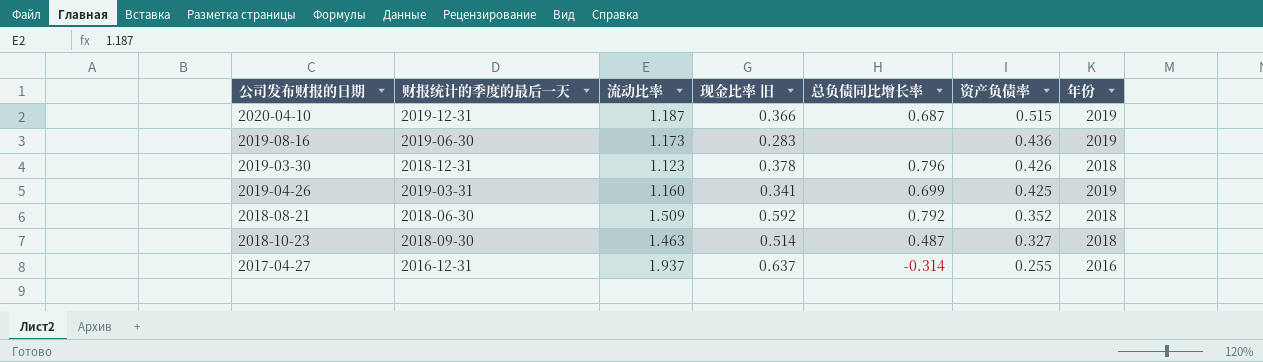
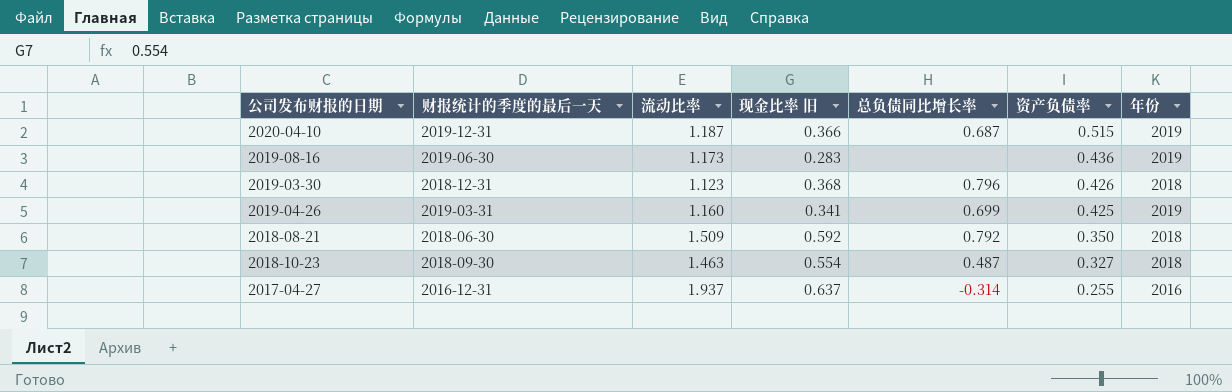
2019-03-30 | 现金比率 旧: 0.378 -> 0.368
2018-08-21 | 资产负债率: 0.352 -> 0.350
2018-10-23 | 现金比率 旧: 0.514 -> 0.554

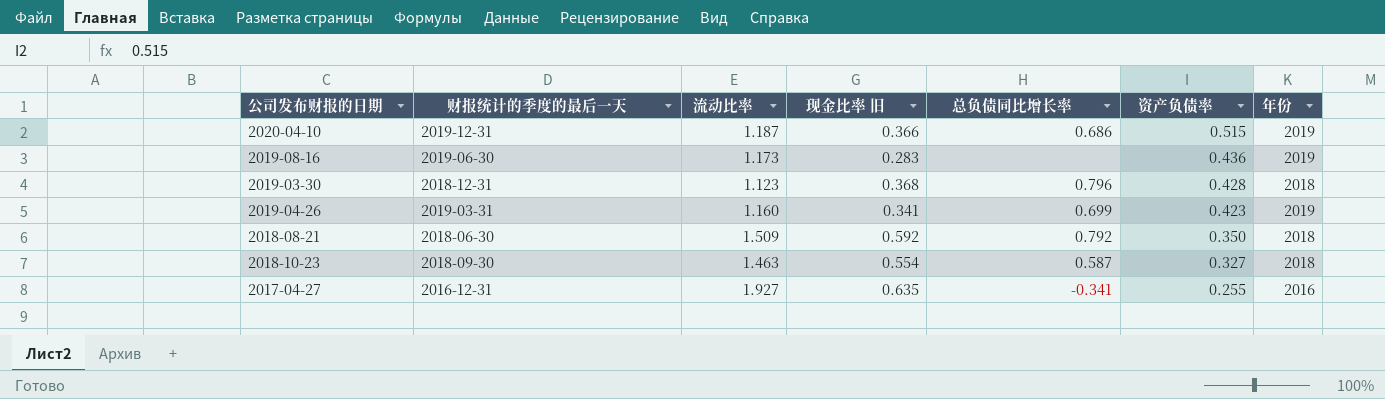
2020-04-10 | 总负债同比增长率: 0.687 -> 0.686
2019-03-30 | 资产负债率: 0.426 -> 0.428
2019-04-26 | 资产负债率: 0.425 -> 0.423
2018-10-23 | 总负债同比增长率: 0.487 -> 0.587
2017-04-27 | 流动比率: 1.937 -> 1.927
2017-04-27 | 现金比率 旧: 0.637 -> 0.635
2017-04-27 | 总负债同比增长率: -0.314 -> -0.341

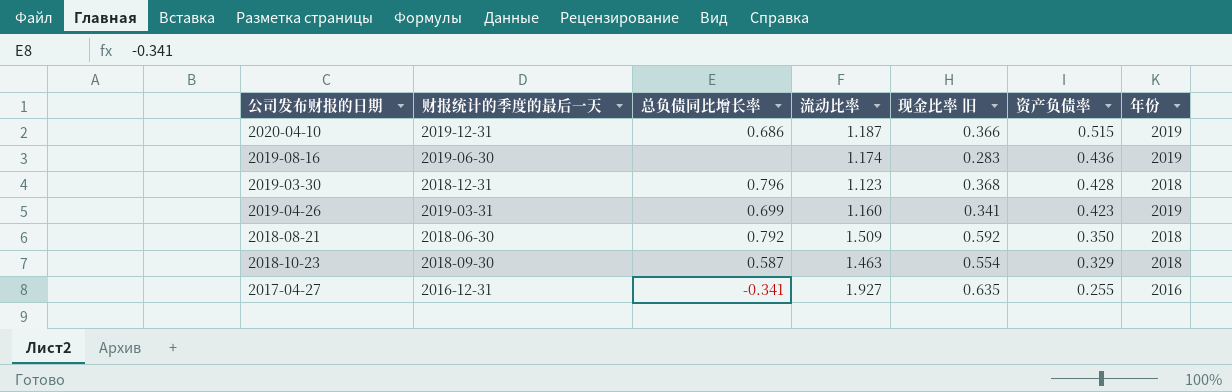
column 总负债同比增长率 | position: 5 -> 3
2019-08-16 | 流动比率: 1.173 -> 1.174
2018-10-23 | 资产负债率: 0.327 -> 0.329

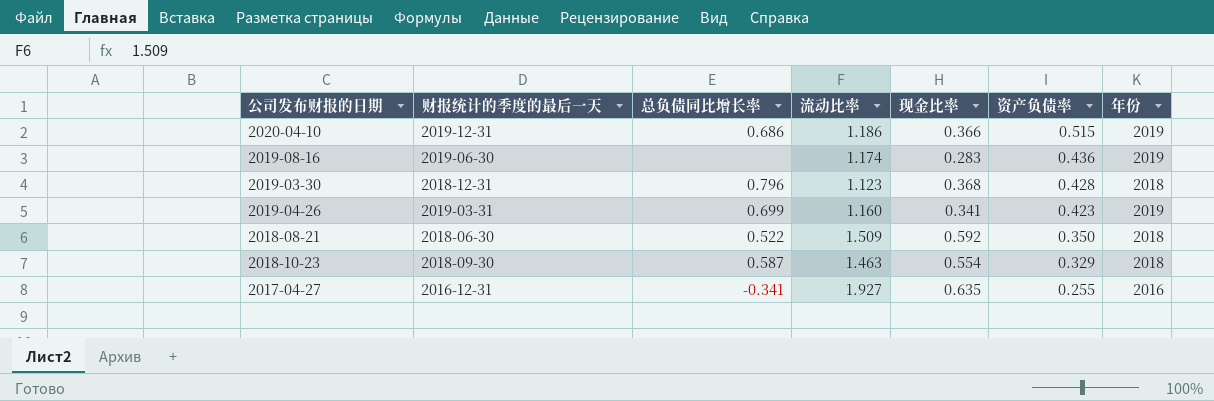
column name: 现金比率 旧 -> 现金比率
2020-04-10 | 流动比率: 1.187 -> 1.186
2018-08-21 | 总负债同比增长率: 0.792 -> 0.522

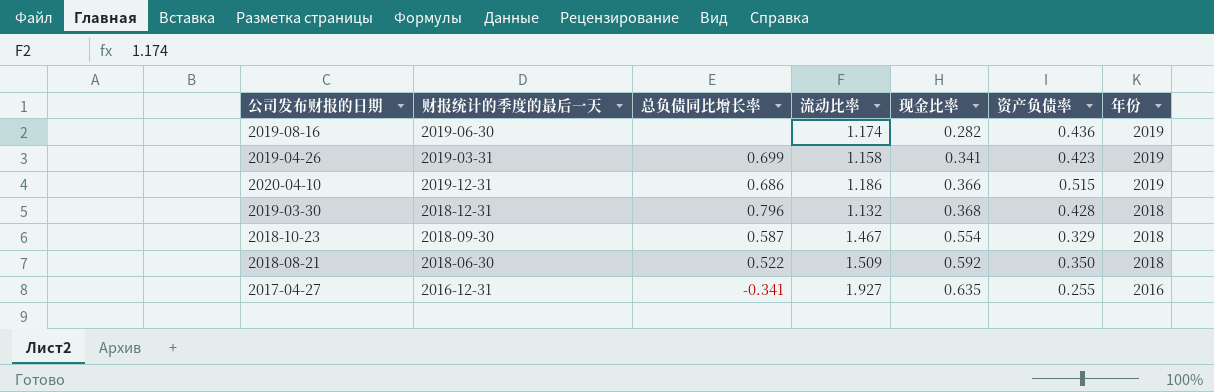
row order: 资产负债率 descending -> 现金比率 ascending
2019-08-16 | 现金比率: 0.283 -> 0.282
2019-04-26 | 流动比率: 1.160 -> 1.158
2019-03-30 | 流动比率: 1.123 -> 1.132
2018-10-23 | 流动比率: 1.463 -> 1.467

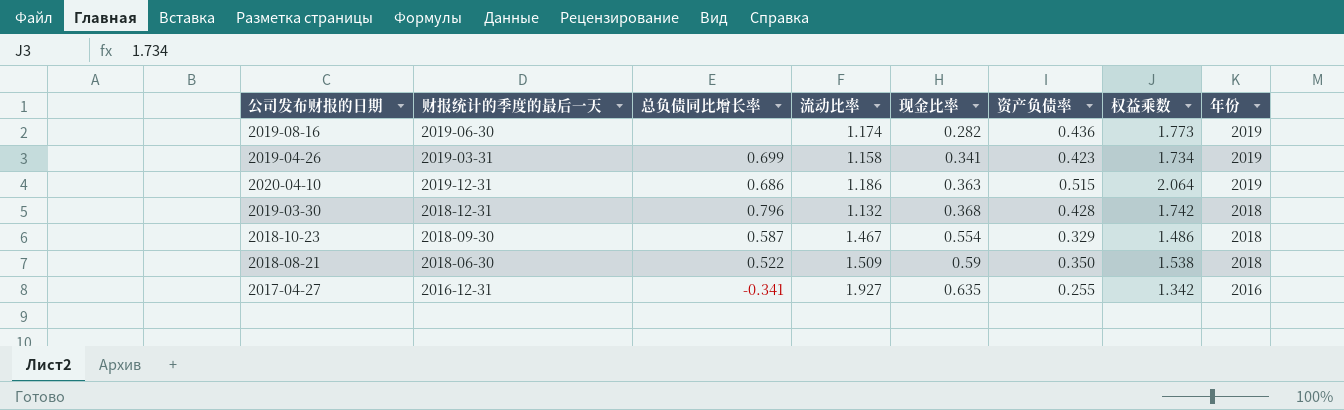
column 权益乘数 | position: none -> 7
2020-04-10 | 现金比率: 0.366 -> 0.363
2018-08-21 | 现金比率: 0.592 -> 0.59

